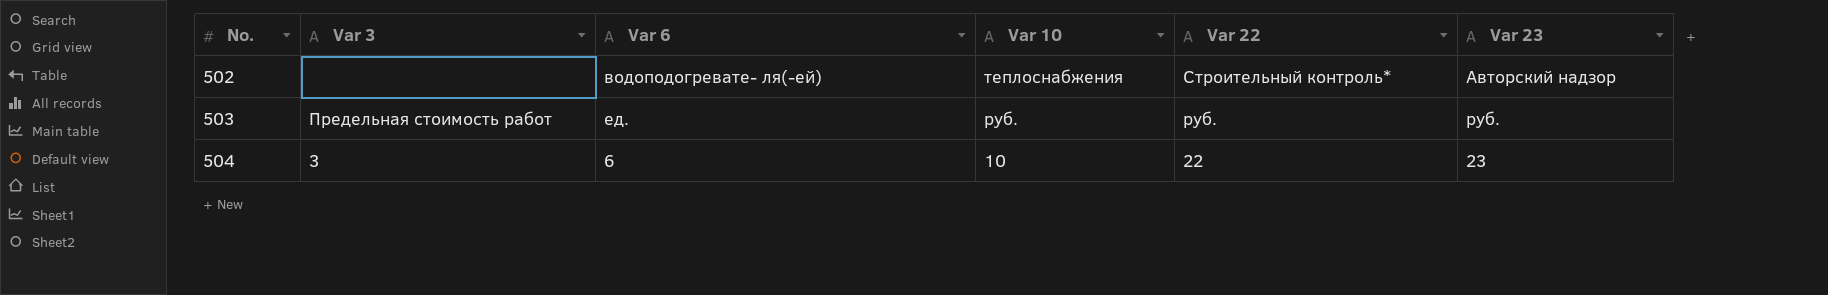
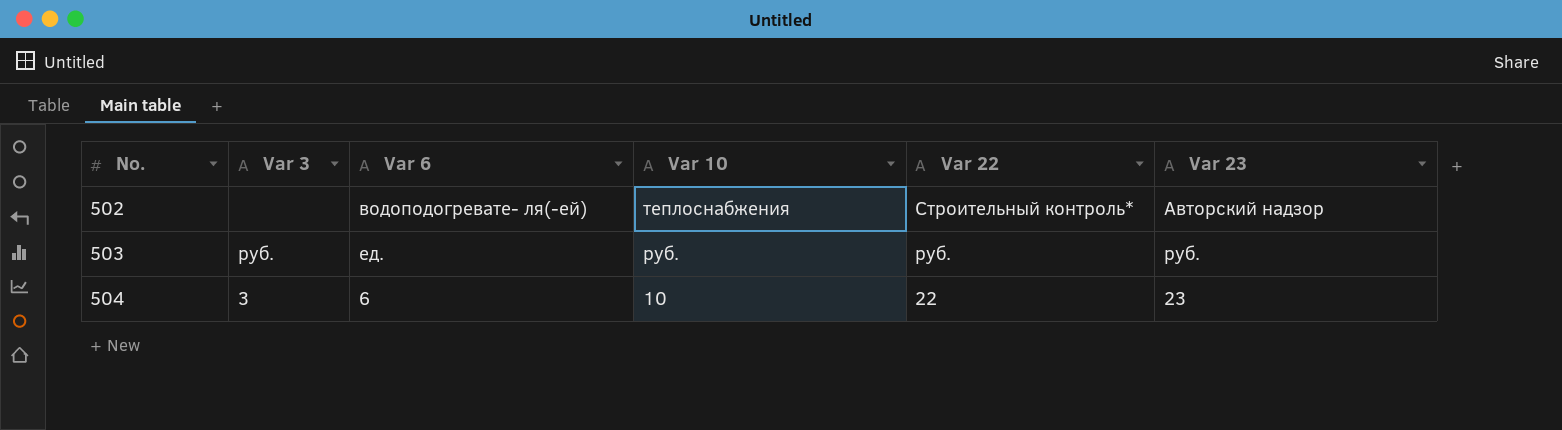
503 | Var 3: Предельная стоимость работ -> руб.

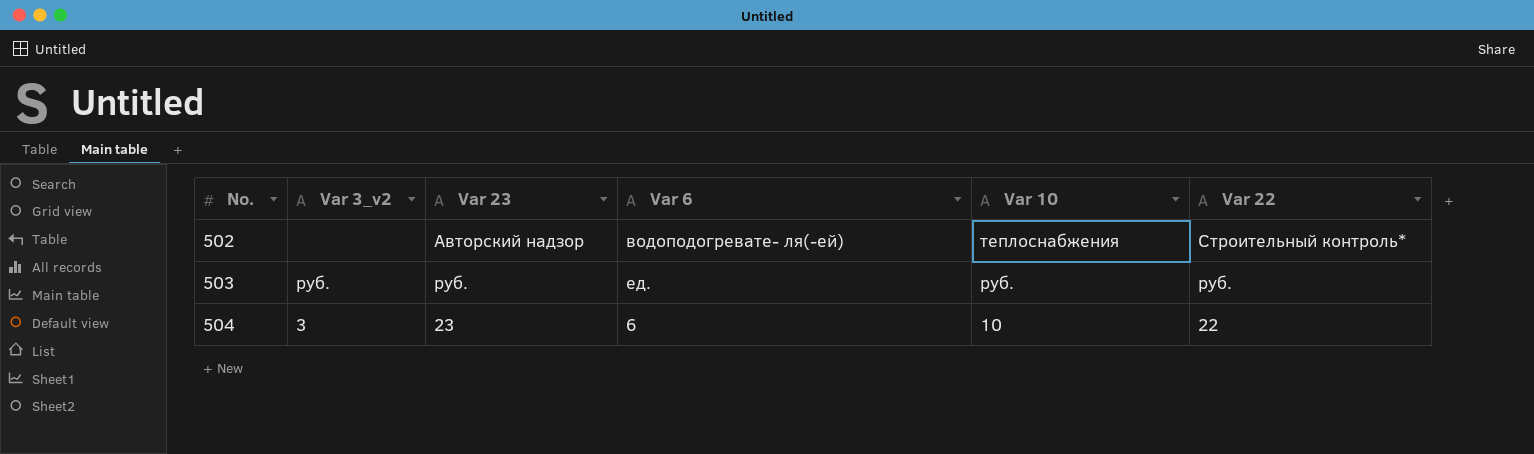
column name: Var 3 -> Var 3_v2
column Var 23 | position: 6 -> 3

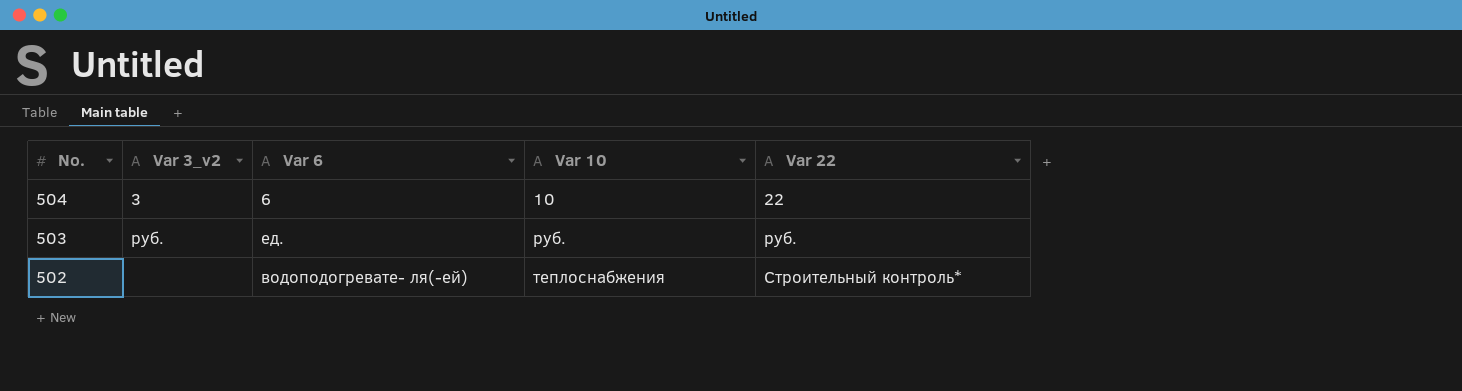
row order: No. ascending -> No. descending
column Var 23 | position: 3 -> none

